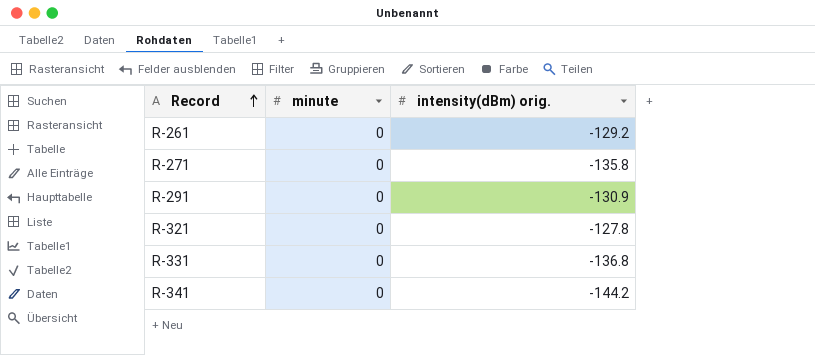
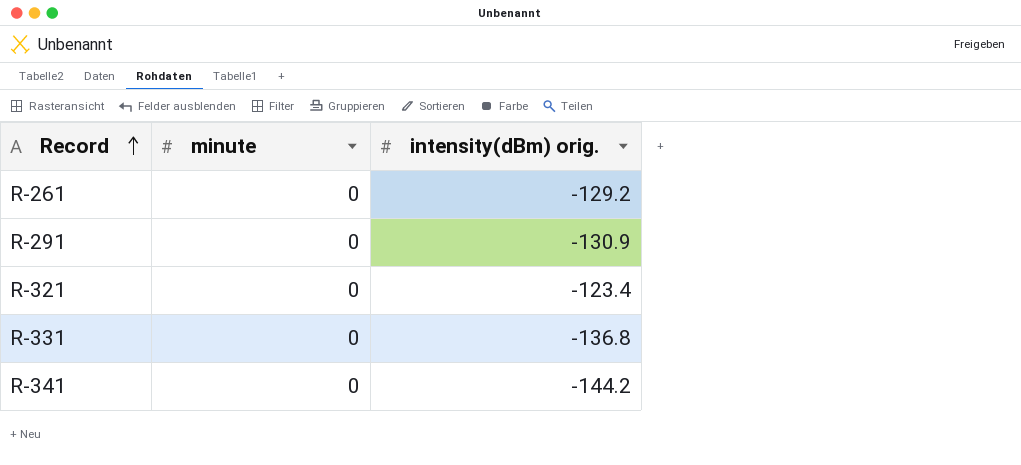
row R-271: 0 | -135.8 -> none
R-321 | intensity(dBm) orig.: -127.8 -> -123.4

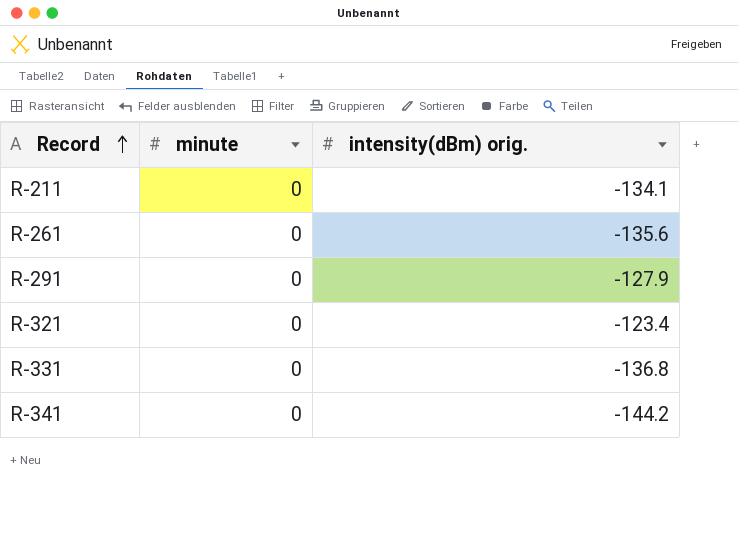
row R-211: none -> 0 | -134.1
R-261 | intensity(dBm) orig.: -129.2 -> -135.6
R-291 | intensity(dBm) orig.: -130.9 -> -127.9

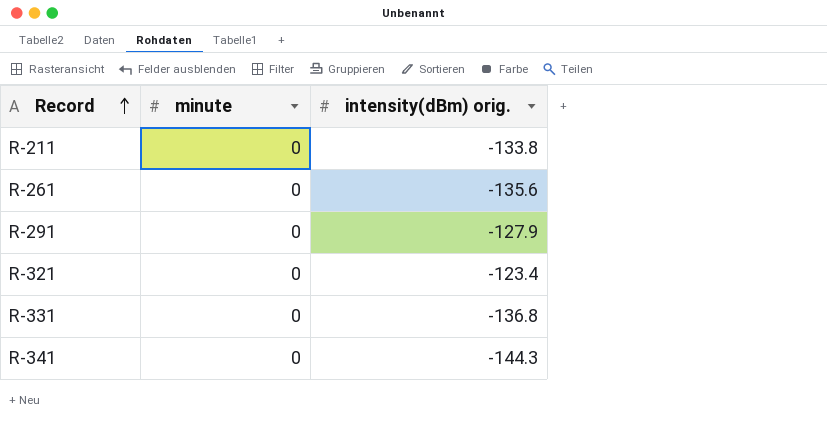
R-211 | intensity(dBm) orig.: -134.1 -> -133.8
R-341 | intensity(dBm) orig.: -144.2 -> -144.3

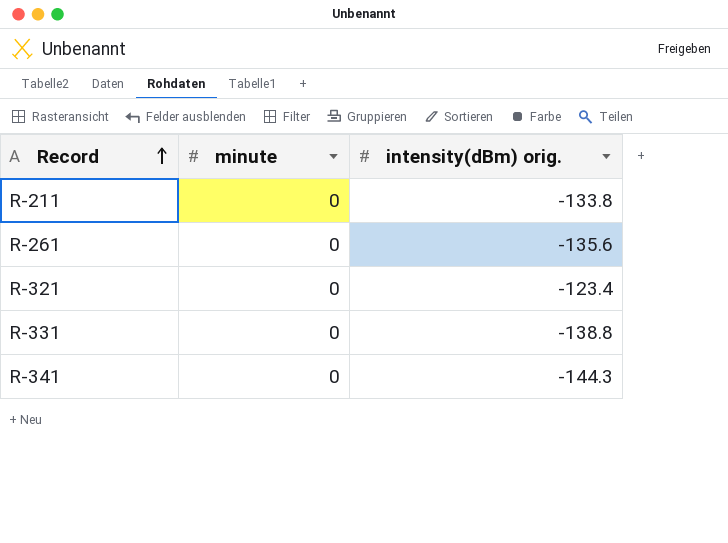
row R-291: 0 | -127.9 -> none
R-331 | intensity(dBm) orig.: -136.8 -> -138.8

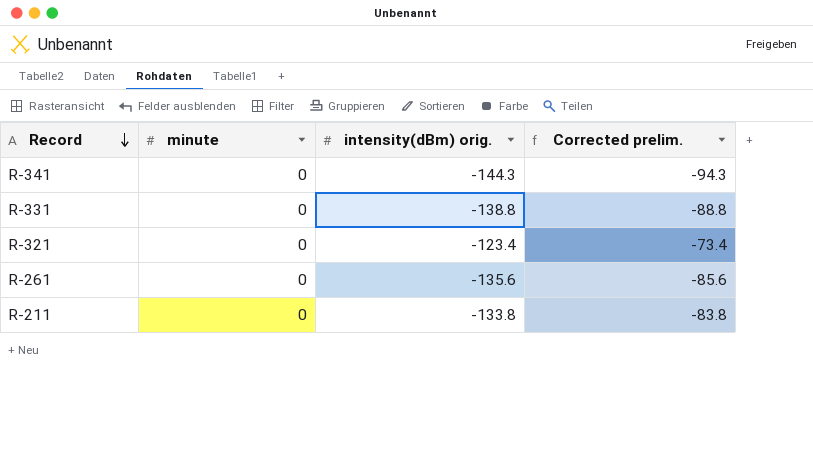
row order: Record ascending -> Record descending
column Corrected prelim. | formula: none -> [intensity(dBm) orig.] + 50

